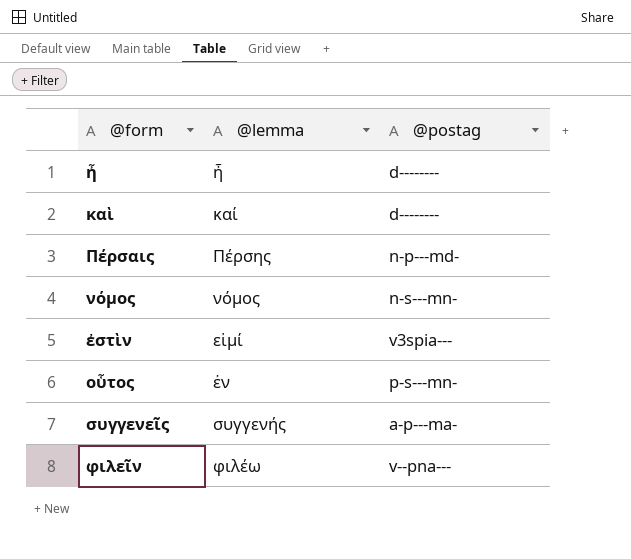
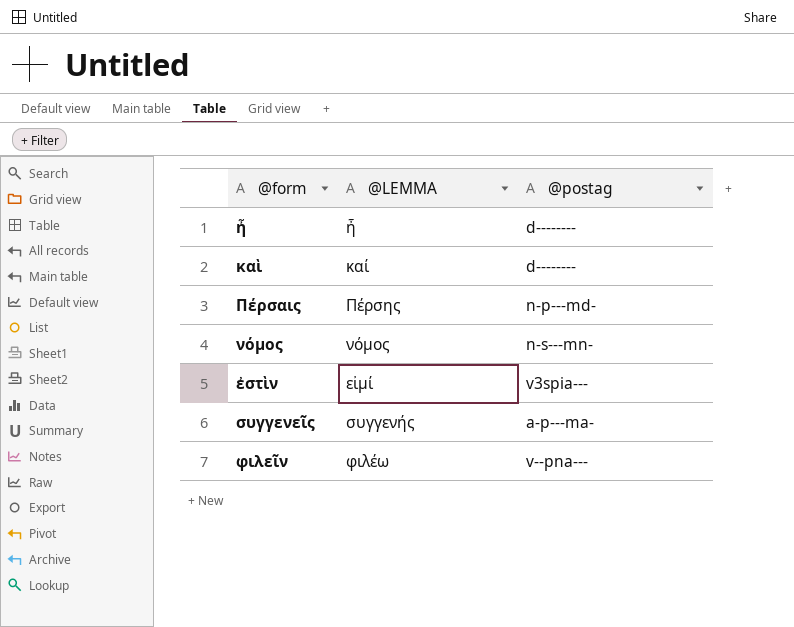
column name: @lemma -> @LEMMA
row οὗτος: ἐν | p-s---mn- -> none

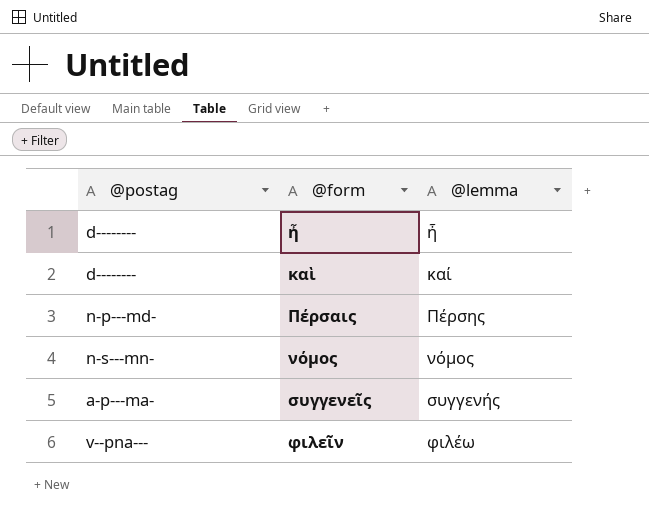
column @postag | position: 3 -> 1
column name: @LEMMA -> @lemma
row ἐστὶν: εἰμί | v3spia--- -> none

